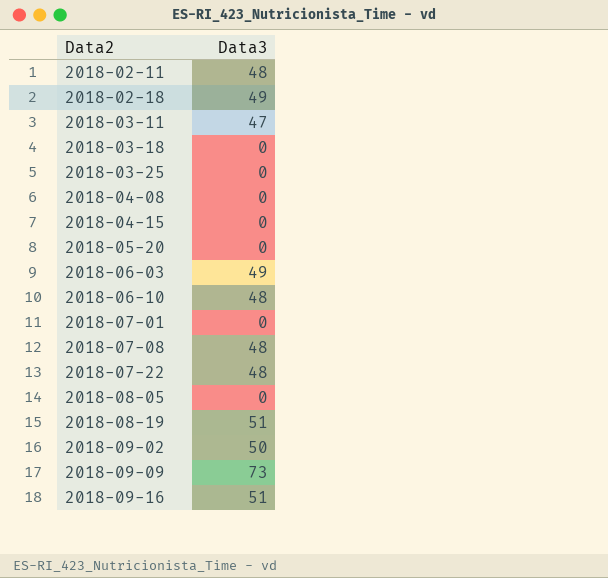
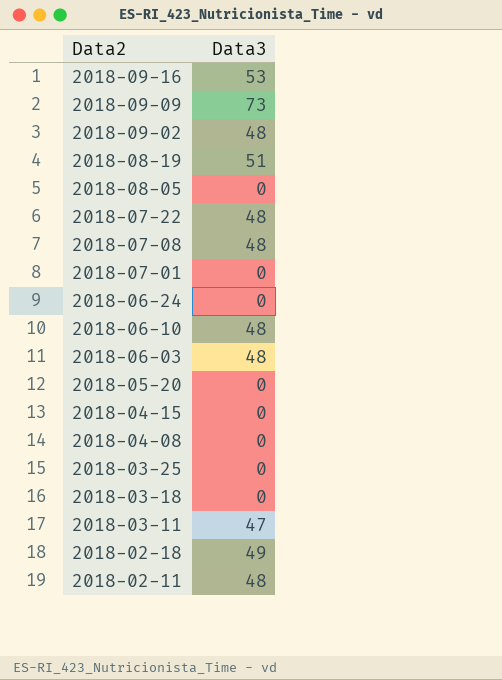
row order: Data2 ascending -> Data2 descending
2018-09-16 | Data3: 51 -> 53
2018-09-02 | Data3: 50 -> 48
row 2018-06-24: none -> 0
2018-06-03 | Data3: 49 -> 48

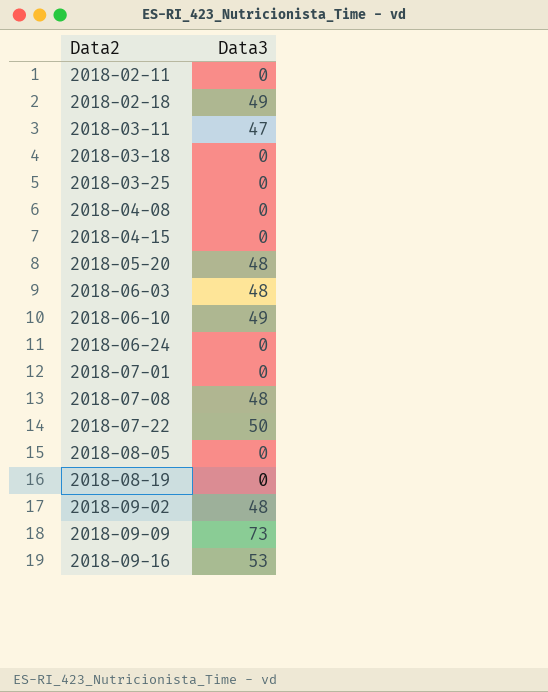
row order: Data2 descending -> Data2 ascending
2018-02-11 | Data3: 48 -> 0
2018-05-20 | Data3: 0 -> 48
2018-06-10 | Data3: 48 -> 49
2018-07-22 | Data3: 48 -> 50
2018-08-19 | Data3: 51 -> 0

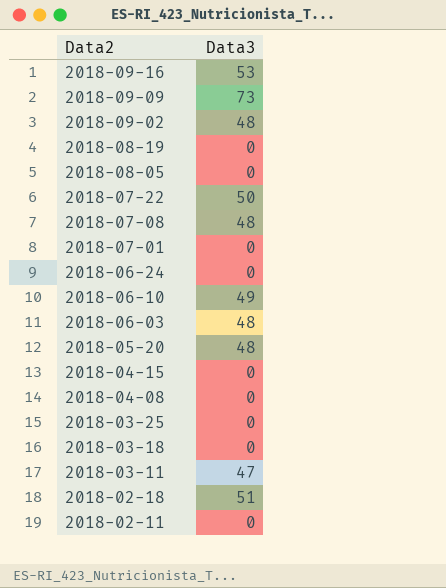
row order: Data2 ascending -> Data2 descending
2018-02-18 | Data3: 49 -> 51

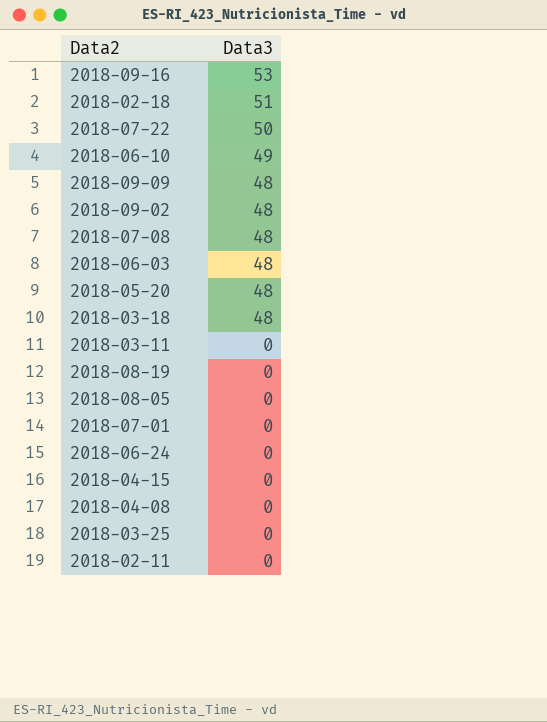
row order: Data2 descending -> Data3 descending
2018-09-09 | Data3: 73 -> 48
2018-03-18 | Data3: 0 -> 48
2018-03-11 | Data3: 47 -> 0

